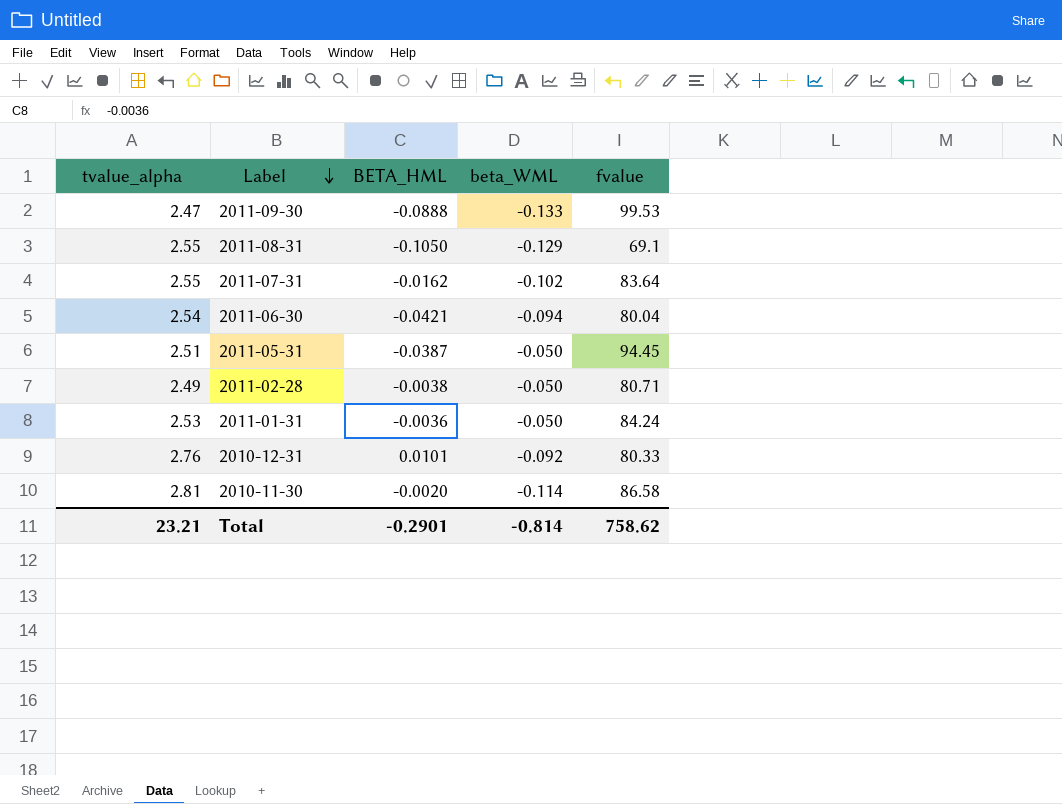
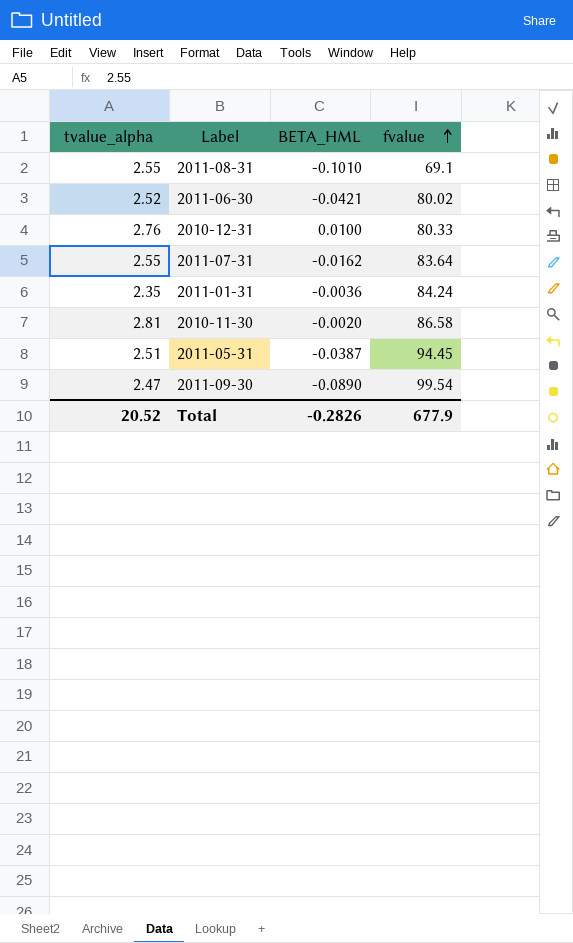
row order: Label descending -> fvalue ascending
column beta_WML | position: 4 -> none
row 2011-02-28: 2.49 | -0.0038 | -0.050 | 80.71 -> none
2011-08-31 | BETA_HML: -0.1050 -> -0.1010
2011-06-30 | tvalue_alpha: 2.54 -> 2.52
2011-06-30 | fvalue: 80.04 -> 80.02
2010-12-31 | BETA_HML: 0.0101 -> 0.0100
2011-01-31 | tvalue_alpha: 2.53 -> 2.35
2011-09-30 | BETA_HML: -0.0888 -> -0.0890
2011-09-30 | fvalue: 99.53 -> 99.54
Total | tvalue_alpha: 23.21 -> 20.52
Total | BETA_HML: -0.2901 -> -0.2826
Total | fvalue: 758.62 -> 677.9

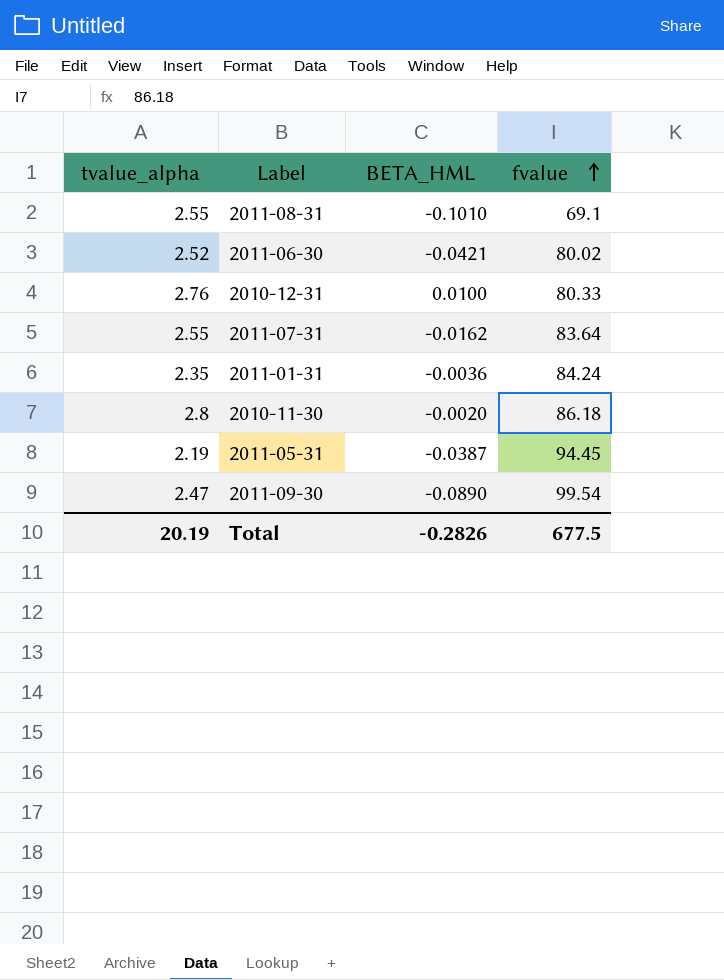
2010-11-30 | tvalue_alpha: 2.81 -> 2.8
2010-11-30 | fvalue: 86.58 -> 86.18
2011-05-31 | tvalue_alpha: 2.51 -> 2.19
Total | tvalue_alpha: 20.52 -> 20.19
Total | fvalue: 677.9 -> 677.5

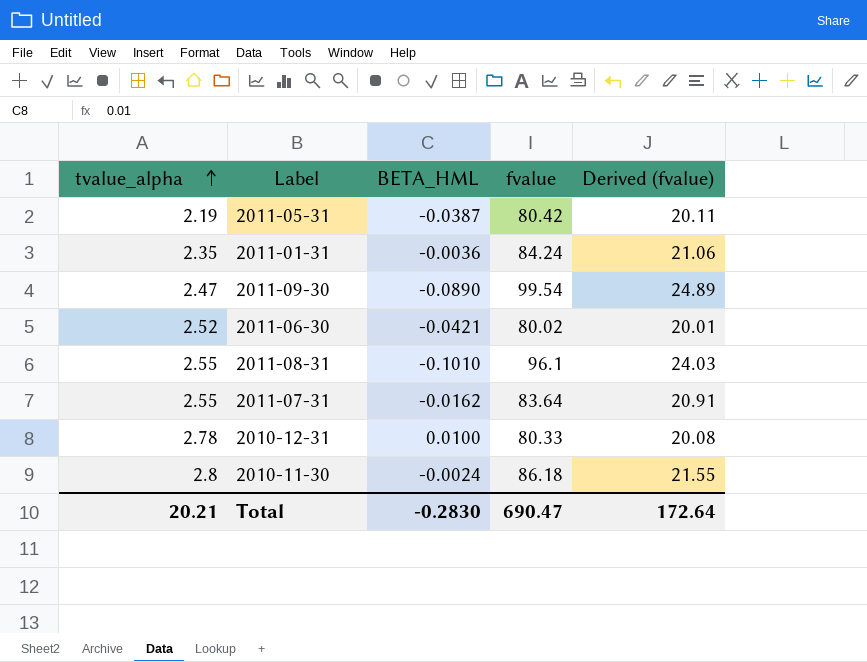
row order: fvalue ascending -> tvalue_alpha ascending
column Derived (fvalue) | formula: none -> [fvalue] * 0.25
2011-05-31 | fvalue: 94.45 -> 80.42
2011-08-31 | fvalue: 69.1 -> 96.1
2010-12-31 | tvalue_alpha: 2.76 -> 2.78
2010-11-30 | BETA_HML: -0.0020 -> -0.0024
Total | tvalue_alpha: 20.19 -> 20.21
Total | BETA_HML: -0.2826 -> -0.2830
Total | fvalue: 677.5 -> 690.47

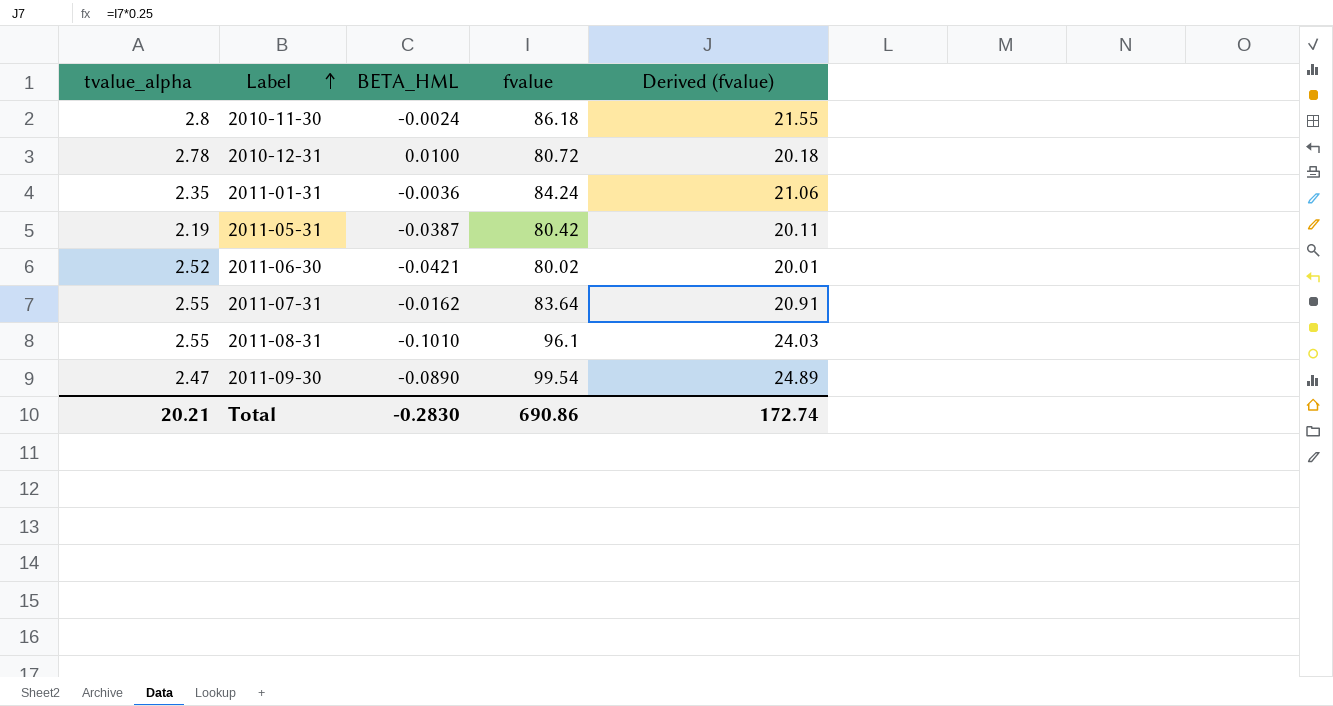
row order: tvalue_alpha ascending -> Label ascending
2010-12-31 | fvalue: 80.33 -> 80.72
2010-12-31 | Derived (fvalue): 20.08 -> 20.18
Total | fvalue: 690.47 -> 690.86
Total | Derived (fvalue): 172.64 -> 172.74

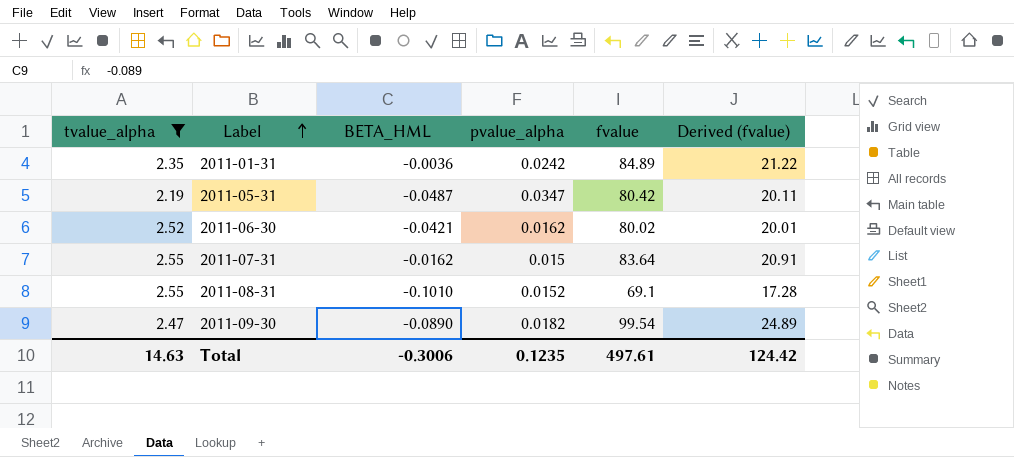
filter: none -> tvalue_alpha <= 2.55
column pvalue_alpha | position: none -> 4
2011-01-31 | fvalue: 84.24 -> 84.89
2011-01-31 | Derived (fvalue): 21.06 -> 21.22
2011-05-31 | BETA_HML: -0.0387 -> -0.0487
2011-08-31 | fvalue: 96.1 -> 69.1
2011-08-31 | Derived (fvalue): 24.03 -> 17.28
Total | tvalue_alpha: 20.21 -> 14.63
Total | BETA_HML: -0.2830 -> -0.3006
Total | fvalue: 690.86 -> 497.61
Total | Derived (fvalue): 172.74 -> 124.42

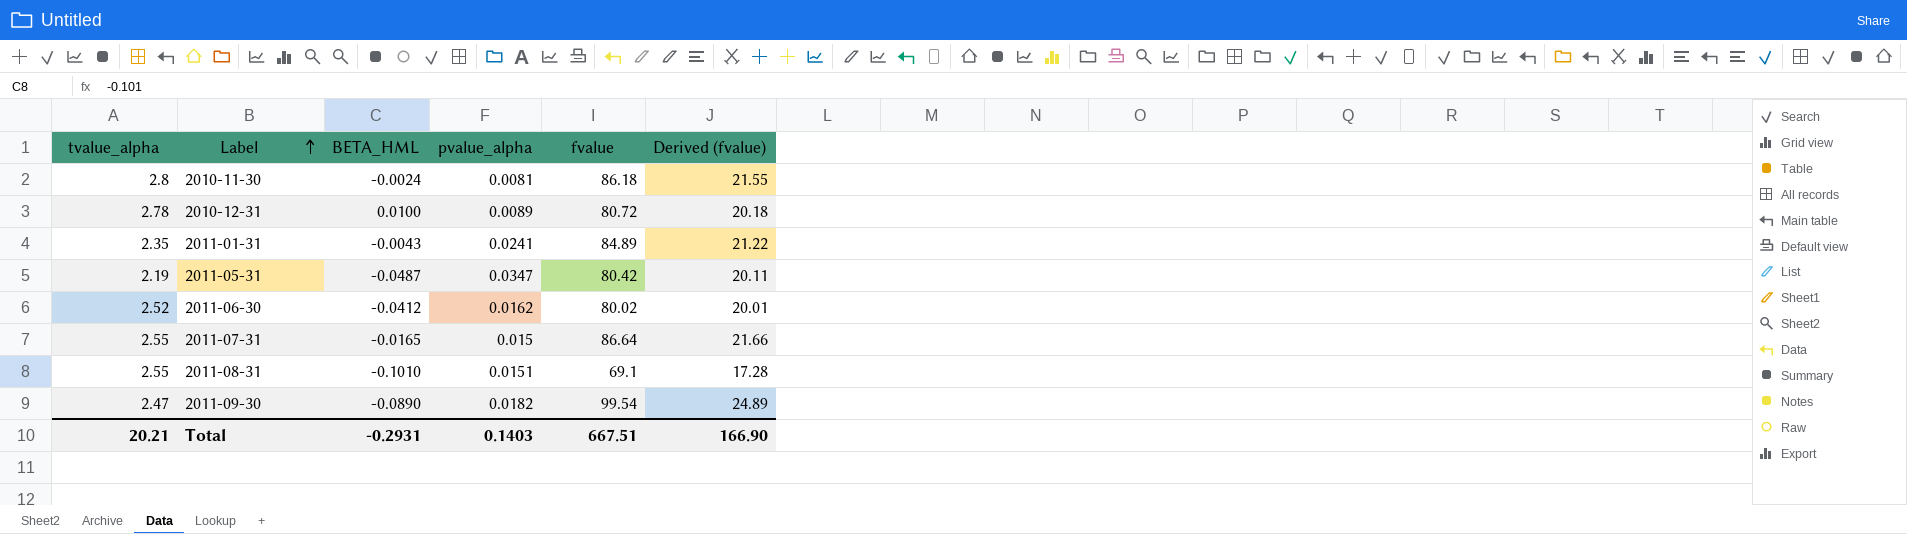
filter: tvalue_alpha <= 2.55 -> none
2011-01-31 | BETA_HML: -0.0036 -> -0.0043
2011-01-31 | pvalue_alpha: 0.0242 -> 0.0241
2011-06-30 | BETA_HML: -0.0421 -> -0.0412
2011-07-31 | BETA_HML: -0.0162 -> -0.0165
2011-07-31 | fvalue: 83.64 -> 86.64
2011-07-31 | Derived (fvalue): 20.91 -> 21.66
2011-08-31 | pvalue_alpha: 0.0152 -> 0.0151
Total | tvalue_alpha: 14.63 -> 20.21
Total | BETA_HML: -0.3006 -> -0.2931
Total | pvalue_alpha: 0.1235 -> 0.1403
Total | fvalue: 497.61 -> 667.51
Total | Derived (fvalue): 124.42 -> 166.90

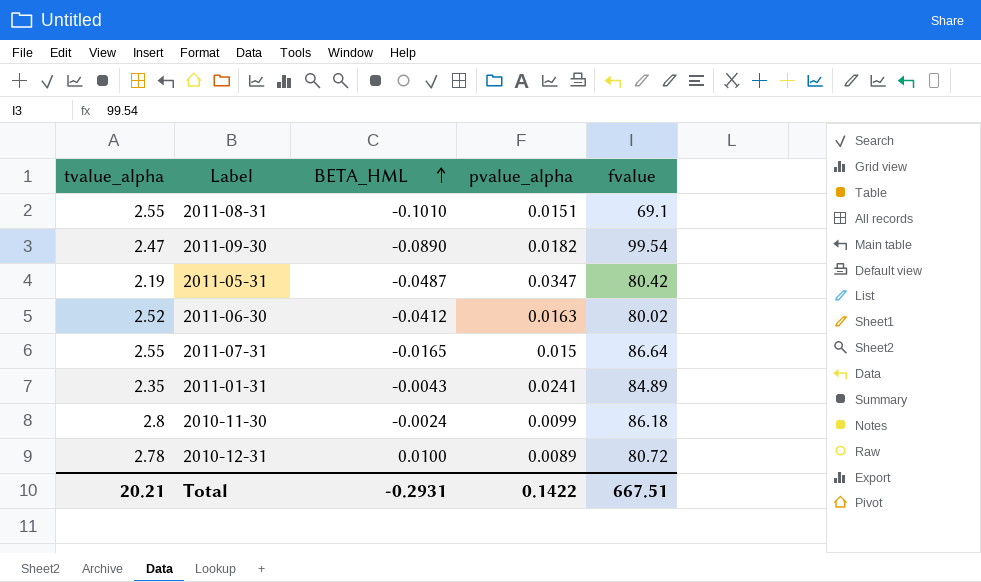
row order: Label ascending -> BETA_HML ascending
column Derived (fvalue) | formula: [fvalue] * 0.25 -> none
2011-06-30 | pvalue_alpha: 0.0162 -> 0.0163
2010-11-30 | pvalue_alpha: 0.0081 -> 0.0099
Total | pvalue_alpha: 0.1403 -> 0.1422

